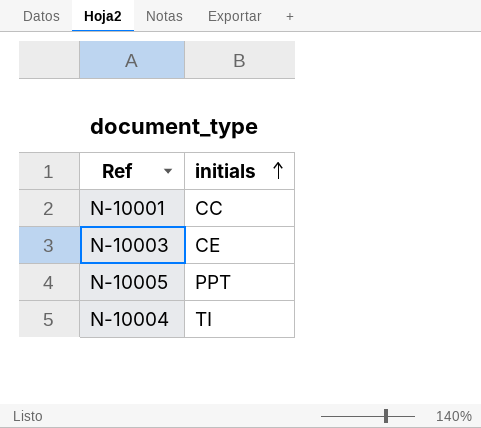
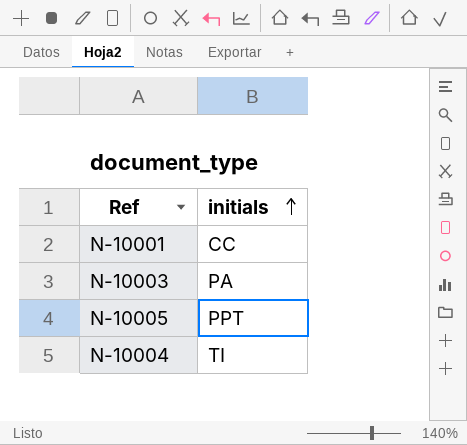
N-10003 | initials: CE -> PA

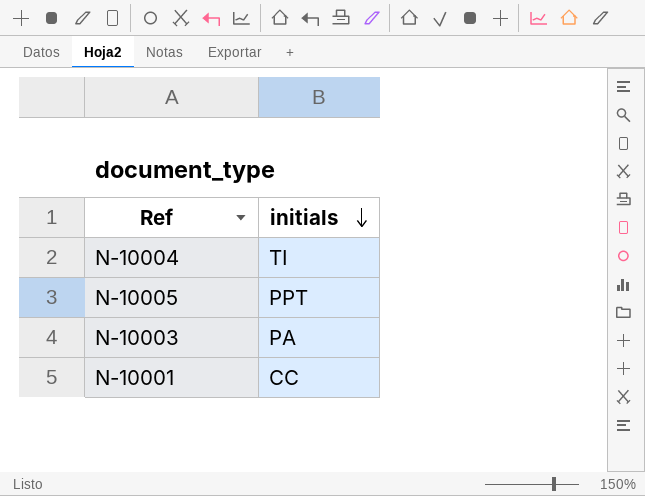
row order: initials ascending -> initials descending

